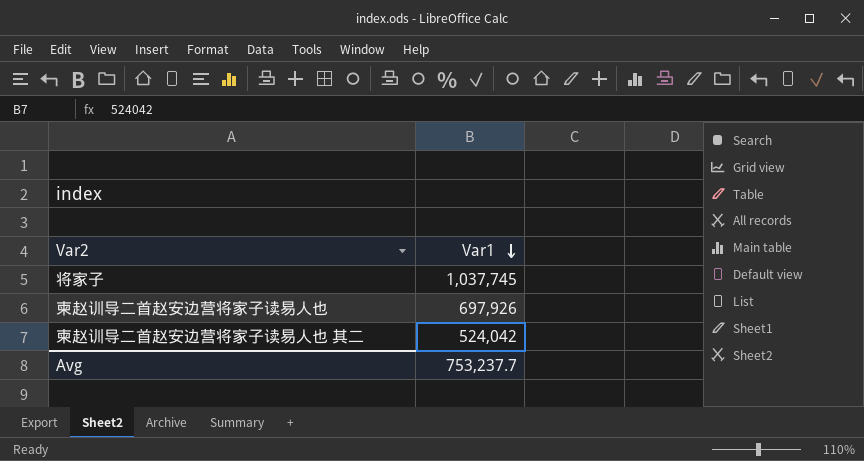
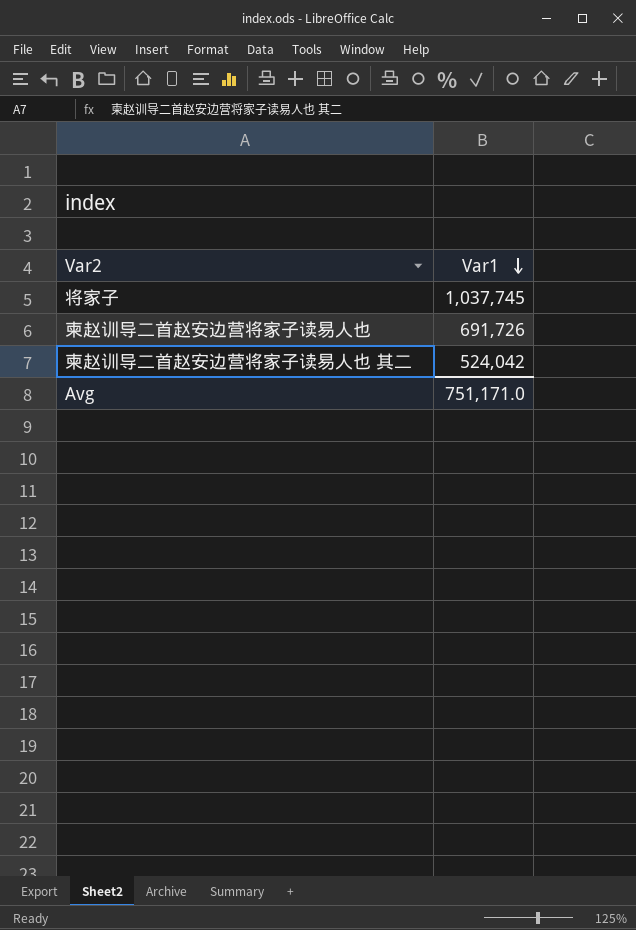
柬赵训导二首赵安边营将家子读易人也 | Var1: 697,926 -> 691,726
Avg | Var1: 753,237.7 -> 751,171.0

